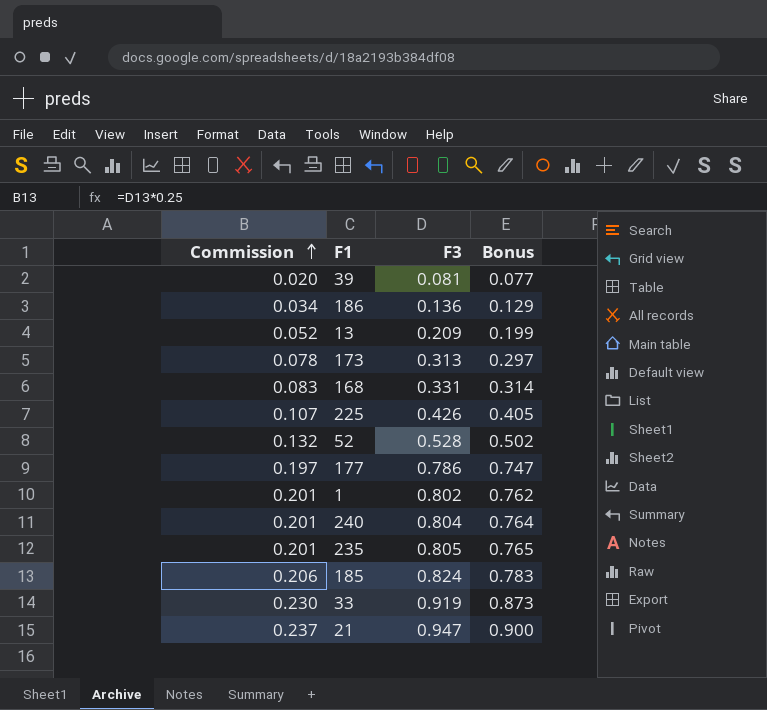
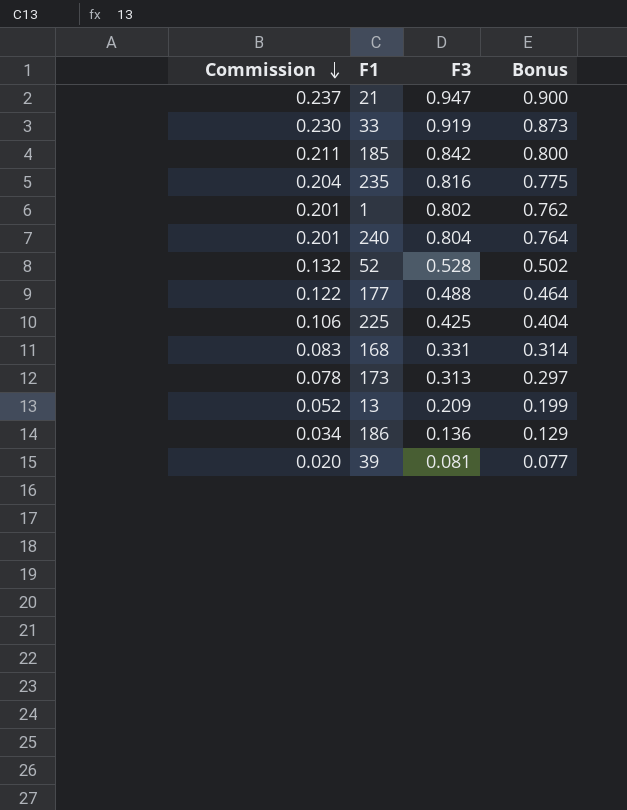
row order: Commission ascending -> Commission descending
185 | Commission: 0.206 -> 0.211
185 | F3: 0.824 -> 0.842
185 | Bonus: 0.783 -> 0.800
235 | Commission: 0.201 -> 0.204
235 | F3: 0.805 -> 0.816
235 | Bonus: 0.765 -> 0.775
177 | Commission: 0.197 -> 0.122
177 | F3: 0.786 -> 0.488
177 | Bonus: 0.747 -> 0.464
225 | Commission: 0.107 -> 0.106
225 | F3: 0.426 -> 0.425
225 | Bonus: 0.405 -> 0.404

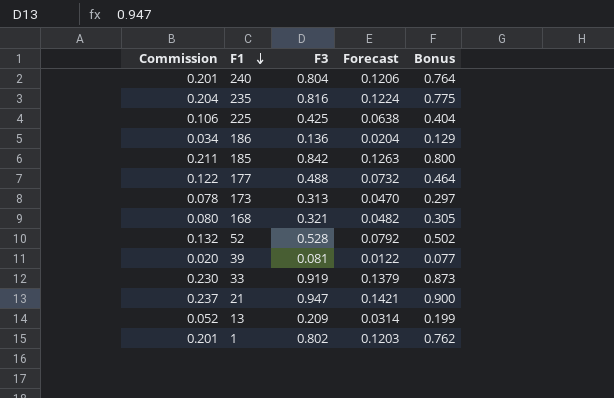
row order: Commission descending -> F1 descending
column Forecast | formula: none -> [F3] * 0.15
168 | Commission: 0.083 -> 0.080
168 | F3: 0.331 -> 0.321
168 | Bonus: 0.314 -> 0.305

